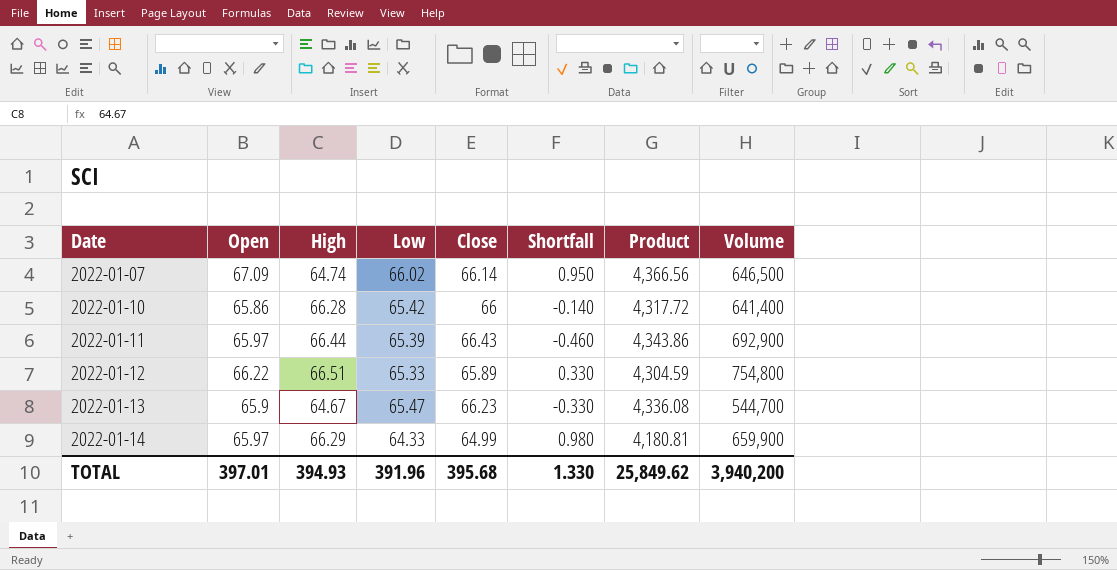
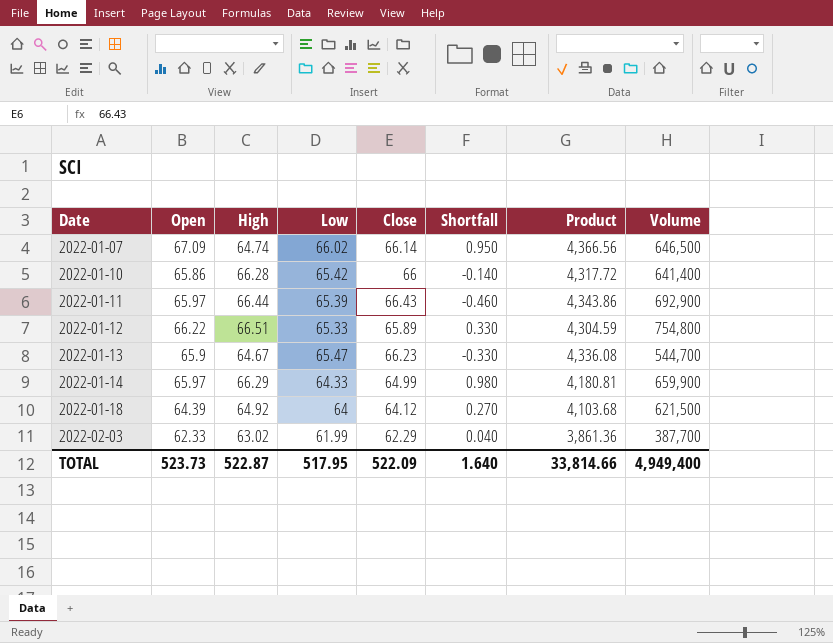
row 2022-01-18: none -> 64.39 | 64.92 | 64 | 64.12 | 0.270 | 4,103.68 | 621,500
row 2022-02-03: none -> 62.33 | 63.02 | 61.99 | 62.29 | 0.040 | 3,861.36 | 387,700
TOTAL | Open: 397.01 -> 523.73
TOTAL | High: 394.93 -> 522.87
TOTAL | Low: 391.96 -> 517.95
TOTAL | Close: 395.68 -> 522.09
TOTAL | Shortfall: 1.330 -> 1.640
TOTAL | Product: 25,849.62 -> 33,814.66
TOTAL | Volume: 3,940,200 -> 4,949,400

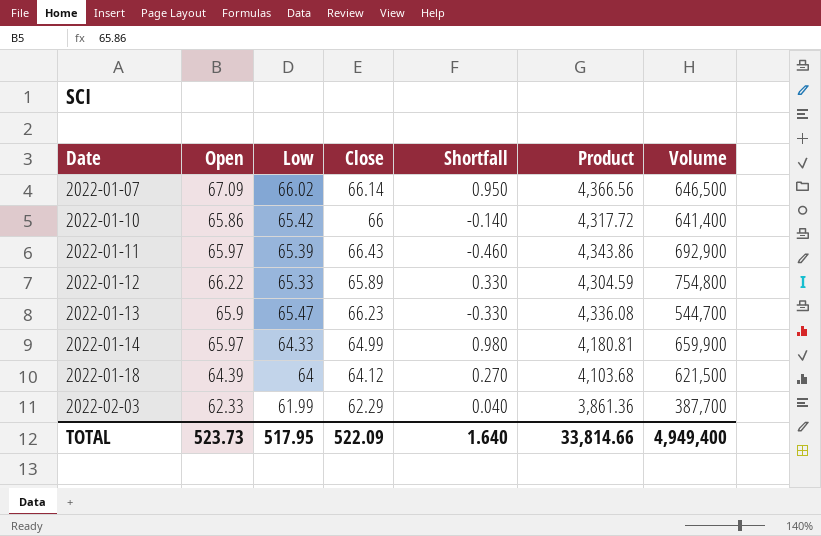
column High | position: 3 -> none

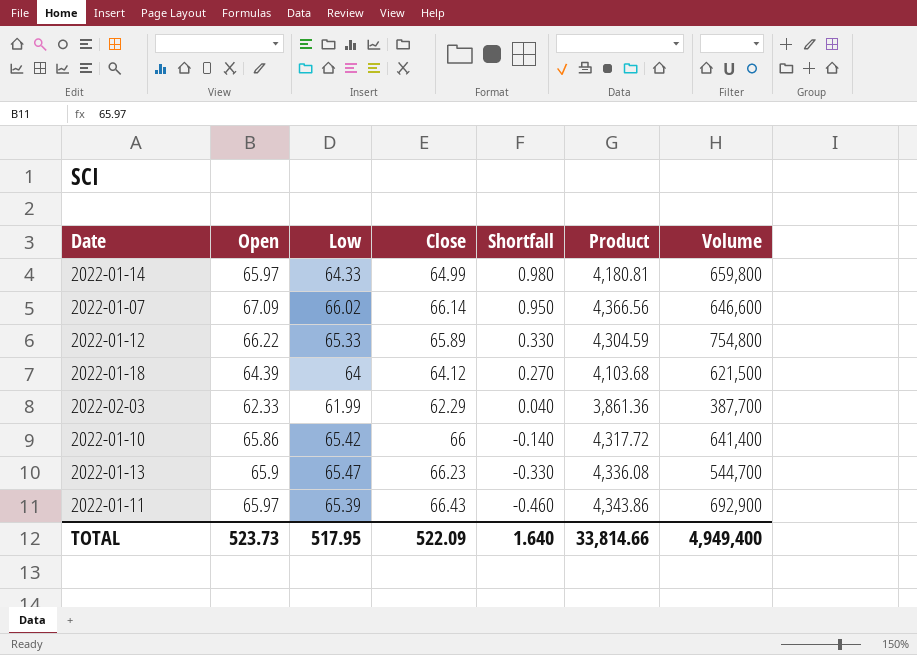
row order: Date ascending -> Shortfall descending
2022-01-14 | Volume: 659,900 -> 659,800
2022-01-07 | Volume: 646,500 -> 646,600

